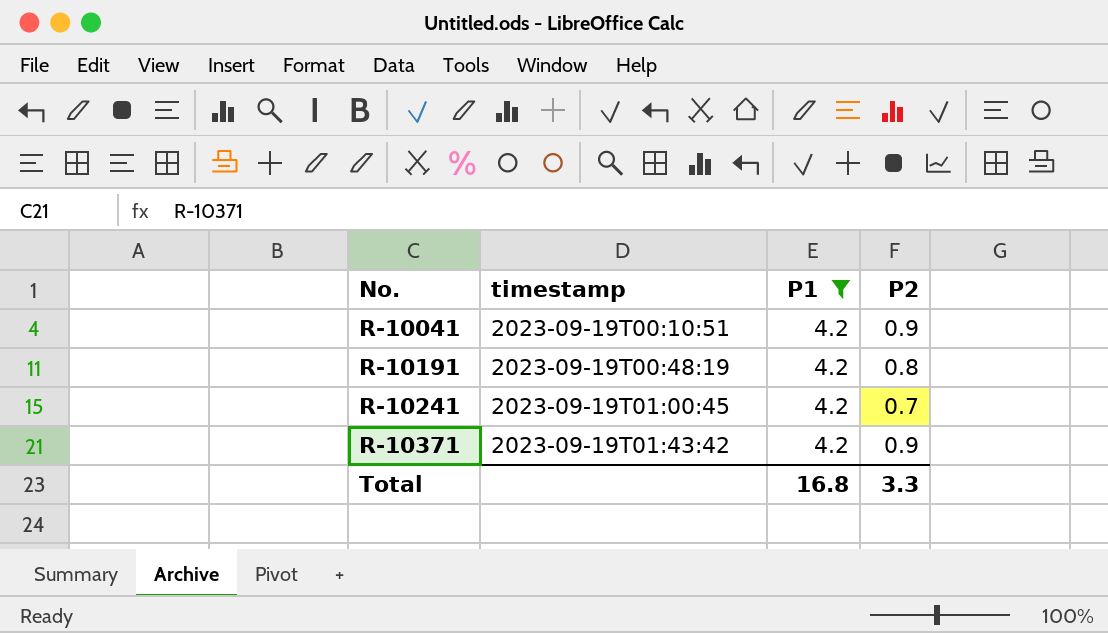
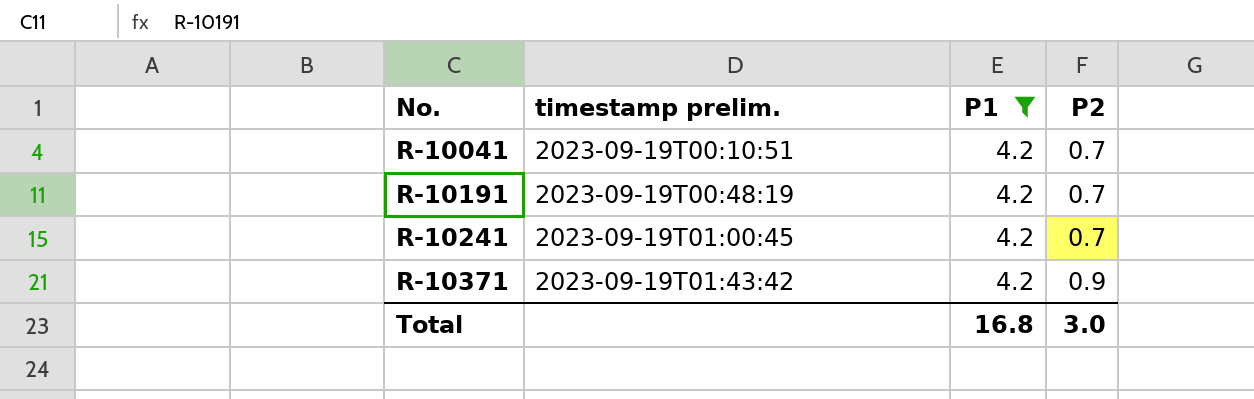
column name: timestamp -> timestamp prelim.
R-10041 | P2: 0.9 -> 0.7
R-10191 | P2: 0.8 -> 0.7
Total | P2: 3.3 -> 3.0

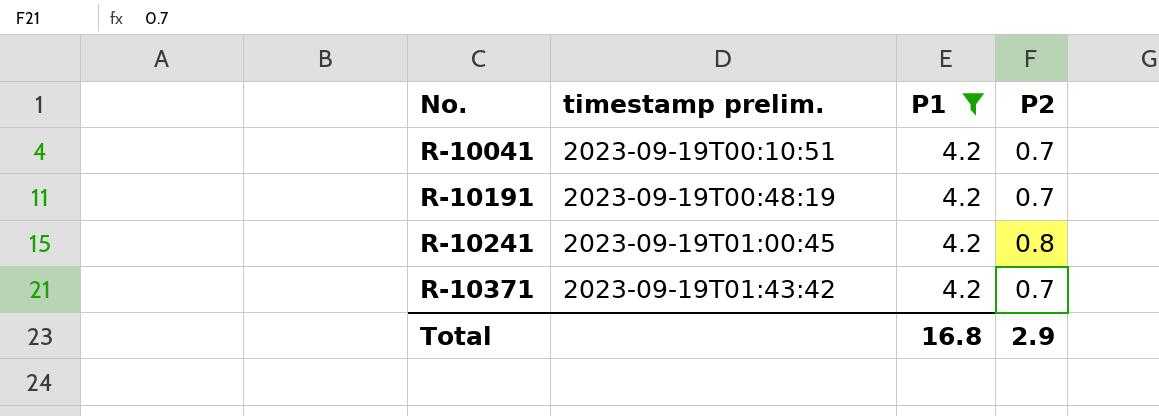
R-10241 | P2: 0.7 -> 0.8
R-10371 | P2: 0.9 -> 0.7
Total | P2: 3.0 -> 2.9

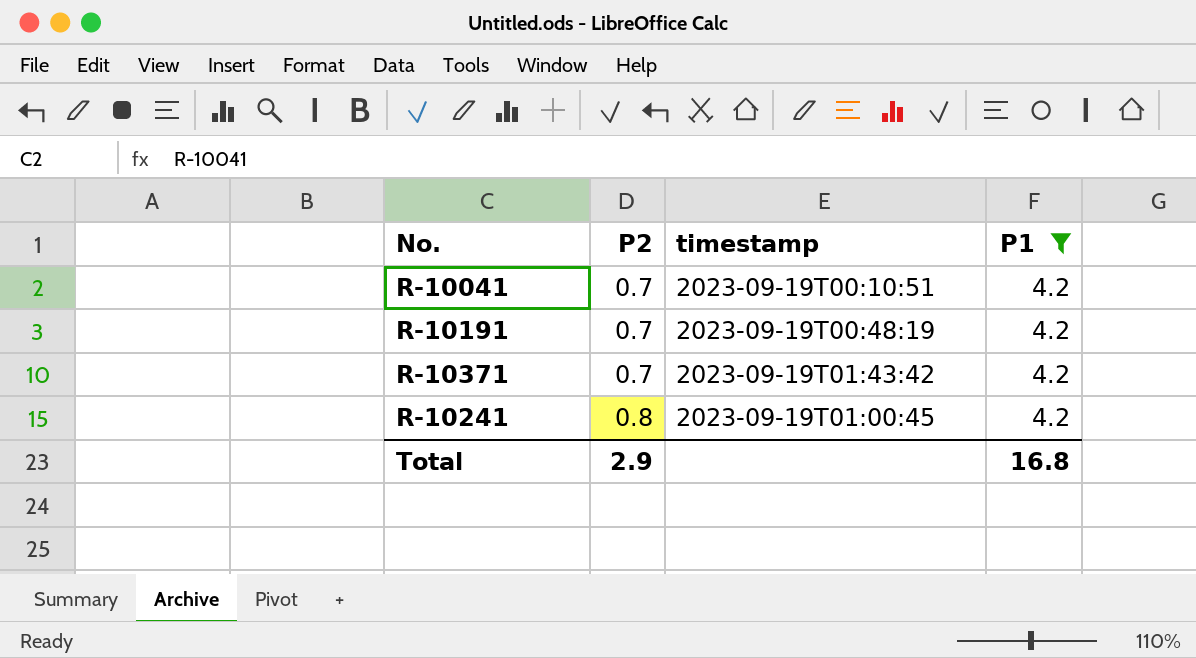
row order: No. ascending -> P2 ascending
column P2 | position: 4 -> 2
column name: timestamp prelim. -> timestamp

